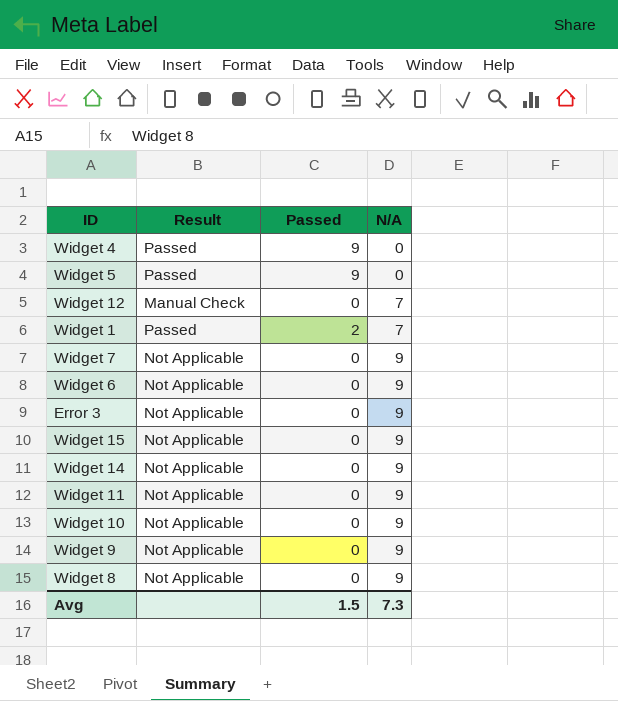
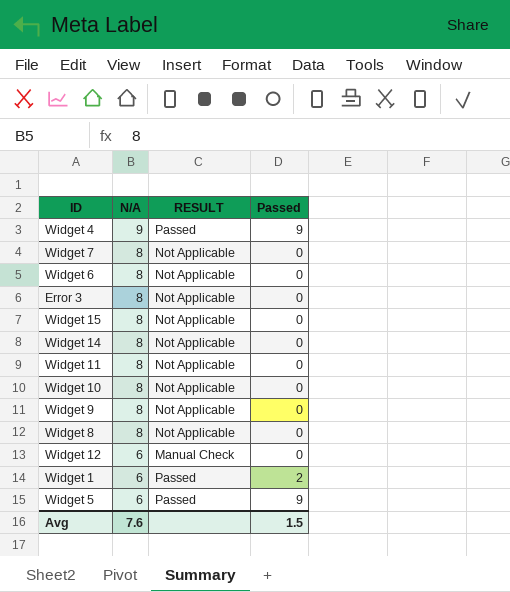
row order: N/A ascending -> N/A descending
column N/A | position: 4 -> 2
column name: Result -> RESULT
Widget 4 | N/A: 0 -> 9
Widget 7 | N/A: 9 -> 8
Widget 6 | N/A: 9 -> 8
Error 3 | N/A: 9 -> 8
Widget 15 | N/A: 9 -> 8
Widget 14 | N/A: 9 -> 8
Widget 11 | N/A: 9 -> 8
Widget 10 | N/A: 9 -> 8
Widget 9 | N/A: 9 -> 8
Widget 8 | N/A: 9 -> 8
Widget 12 | N/A: 7 -> 6
Widget 1 | N/A: 7 -> 6
Widget 5 | N/A: 0 -> 6
Avg | N/A: 7.3 -> 7.6

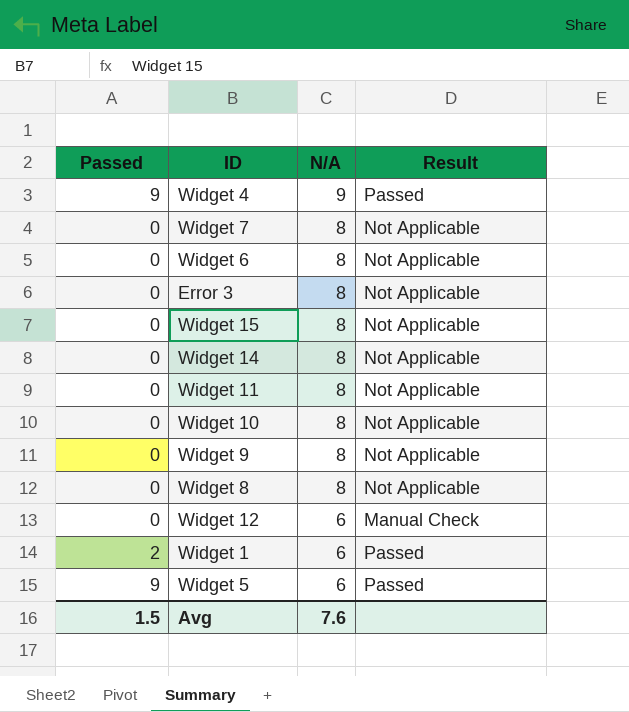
column Passed | position: 4 -> 1
column name: RESULT -> Result

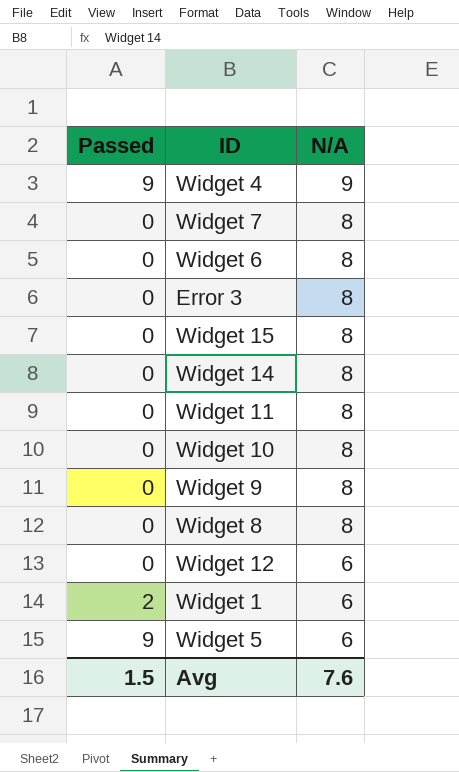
column Result | position: 4 -> none

